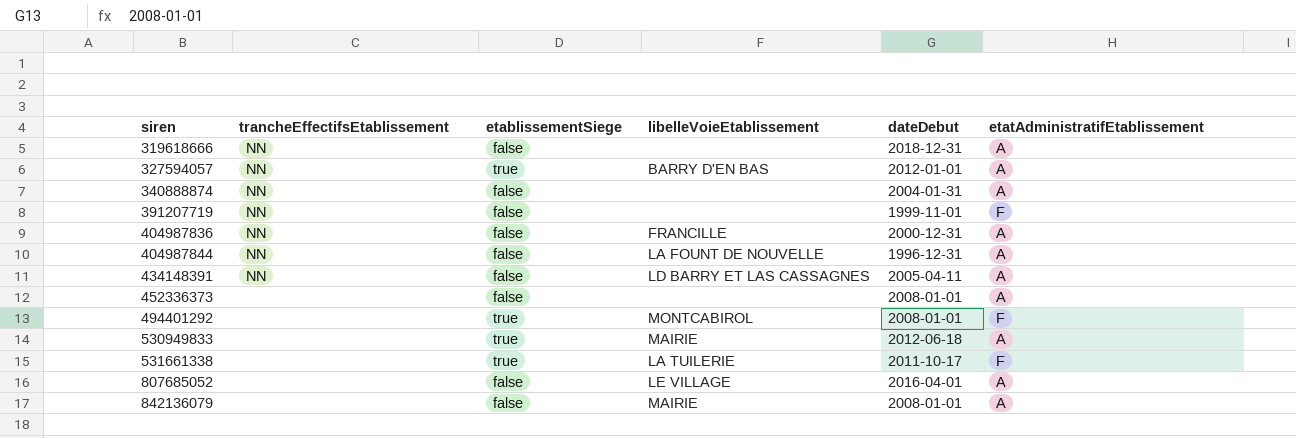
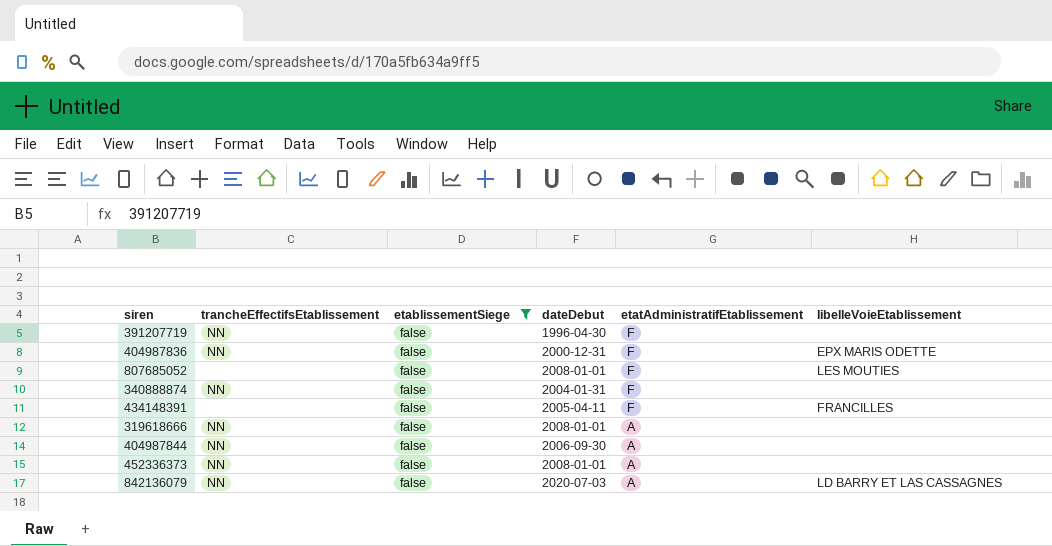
filter: none -> etablissementSiege = false
row order: siren ascending -> etatAdministratifEtablissement descending
column libelleVoieEtablissement | position: 4 -> 6
391207719 | dateDebut: 1999-11-01 -> 1996-04-30
404987836 | etatAdministratifEtablissement: A -> F
404987836 | libelleVoieEtablissement: FRANCILLE -> EPX MARIS ODETTE
807685052 | dateDebut: 2016-04-01 -> 2008-01-01
807685052 | etatAdministratifEtablissement: A -> F
807685052 | libelleVoieEtablissement: LE VILLAGE -> LES MOUTIES
340888874 | etatAdministratifEtablissement: A -> F
434148391 | trancheEffectifsEtablissement: NN -> none
434148391 | etatAdministratifEtablissement: A -> F
434148391 | libelleVoieEtablissement: LD BARRY ET LAS CASSAGNES -> FRANCILLES
319618666 | dateDebut: 2018-12-31 -> 2008-01-01
404987844 | dateDebut: 1996-12-31 -> 2006-09-30
404987844 | libelleVoieEtablissement: LA FOUNT DE NOUVELLE -> none
452336373 | trancheEffectifsEtablissement: none -> NN
842136079 | trancheEffectifsEtablissement: none -> NN
842136079 | dateDebut: 2008-01-01 -> 2020-07-03
842136079 | libelleVoieEtablissement: MAIRIE -> LD BARRY ET LAS CASSAGNES

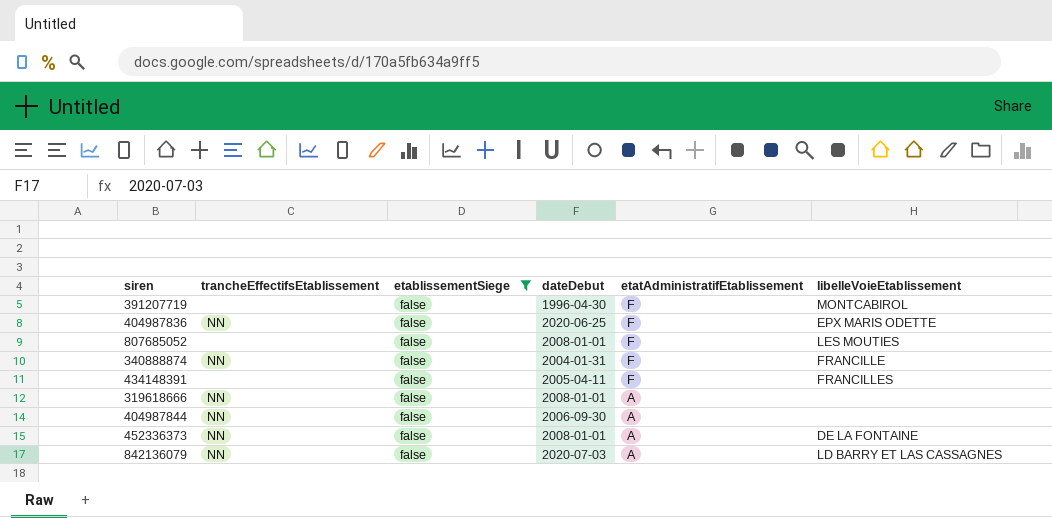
391207719 | trancheEffectifsEtablissement: NN -> none
391207719 | libelleVoieEtablissement: none -> MONTCABIROL
404987836 | dateDebut: 2000-12-31 -> 2020-06-25
340888874 | libelleVoieEtablissement: none -> FRANCILLE
452336373 | libelleVoieEtablissement: none -> DE LA FONTAINE

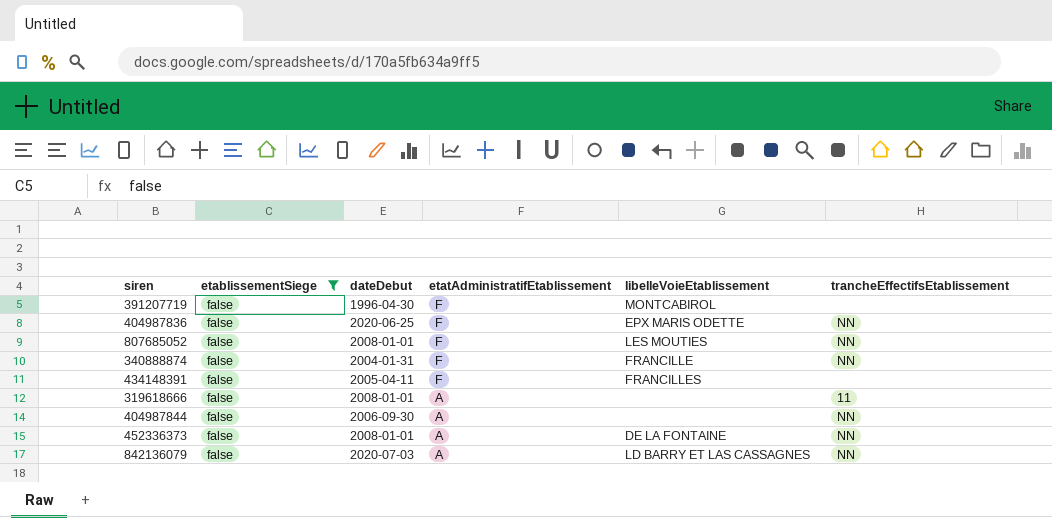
column trancheEffectifsEtablissement | position: 2 -> 6
807685052 | trancheEffectifsEtablissement: none -> NN
319618666 | trancheEffectifsEtablissement: NN -> 11

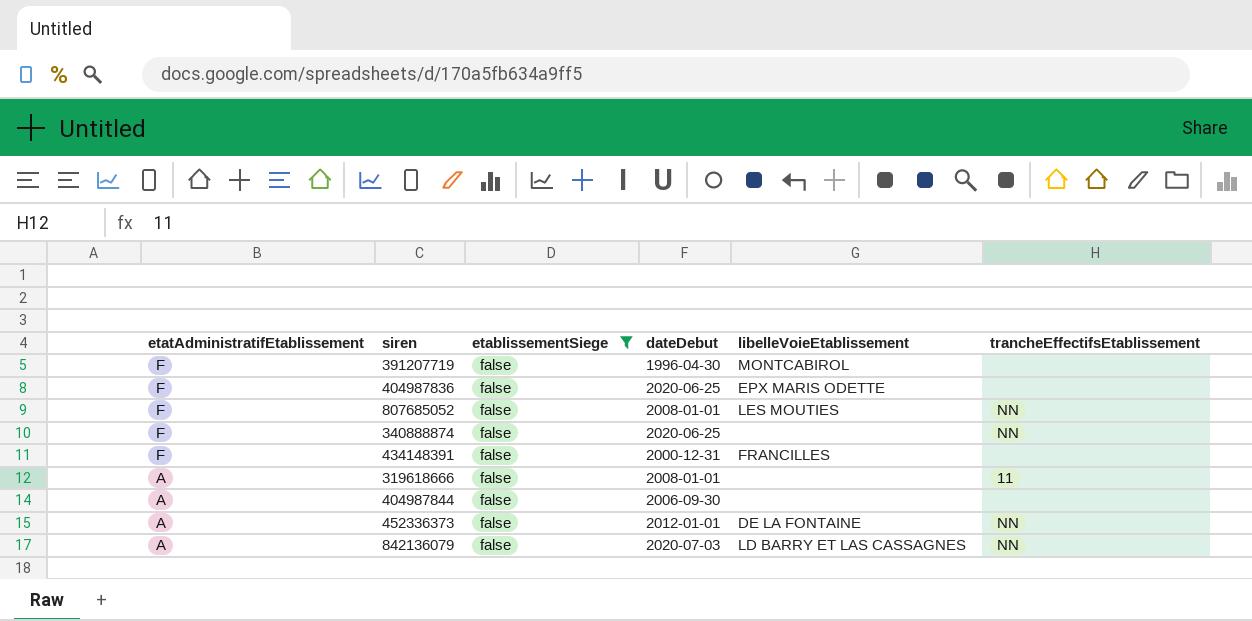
column etatAdministratifEtablissement | position: 4 -> 1
404987836 | trancheEffectifsEtablissement: NN -> none
340888874 | dateDebut: 2004-01-31 -> 2020-06-25
340888874 | libelleVoieEtablissement: FRANCILLE -> none
434148391 | dateDebut: 2005-04-11 -> 2000-12-31
404987844 | trancheEffectifsEtablissement: NN -> none
452336373 | dateDebut: 2008-01-01 -> 2012-01-01

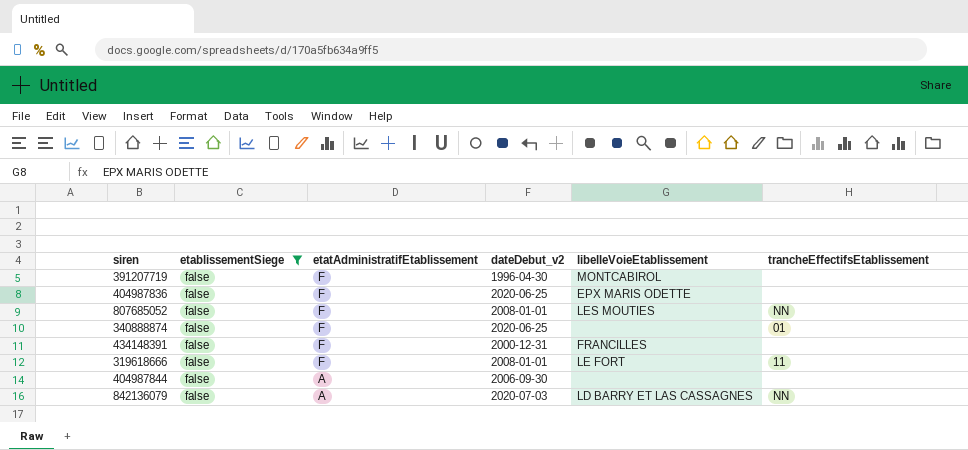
column etatAdministratifEtablissement | position: 1 -> 3
column name: dateDebut -> dateDebut_v2
row 452336373: A | false | 2012-01-01 | DE LA FONTAINE | NN -> none
340888874 | trancheEffectifsEtablissement: NN -> 01
319618666 | etatAdministratifEtablissement: A -> F
319618666 | libelleVoieEtablissement: none -> LE FORT

